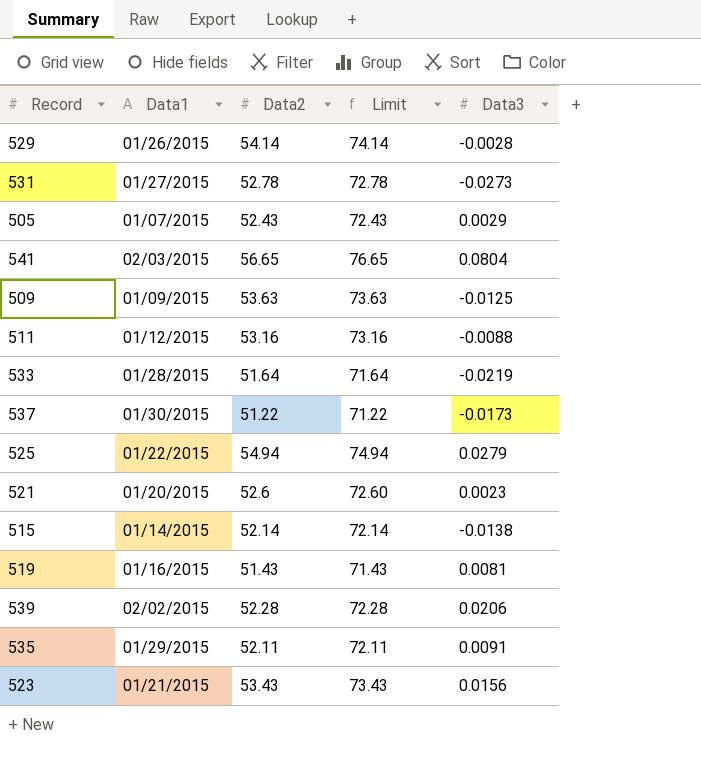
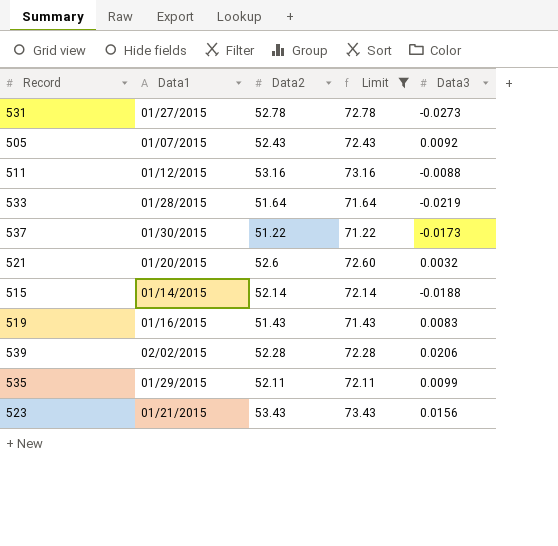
filter: none -> Limit <= 73.43
505 | Data3: 0.0029 -> 0.0092
521 | Data3: 0.0023 -> 0.0032
515 | Data3: -0.0138 -> -0.0188
519 | Data3: 0.0081 -> 0.0083
535 | Data3: 0.0091 -> 0.0099

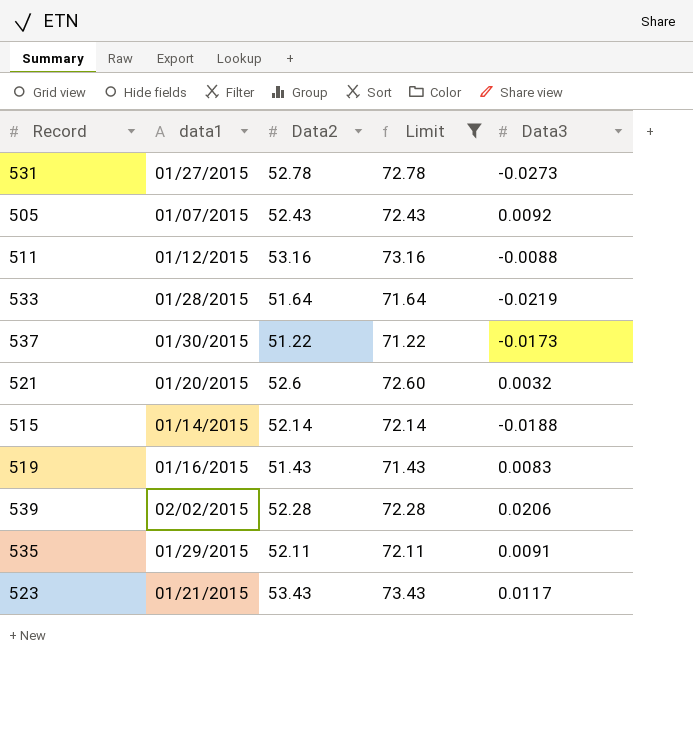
column name: Data1 -> data1
535 | Data3: 0.0099 -> 0.0091
523 | Data3: 0.0156 -> 0.0117

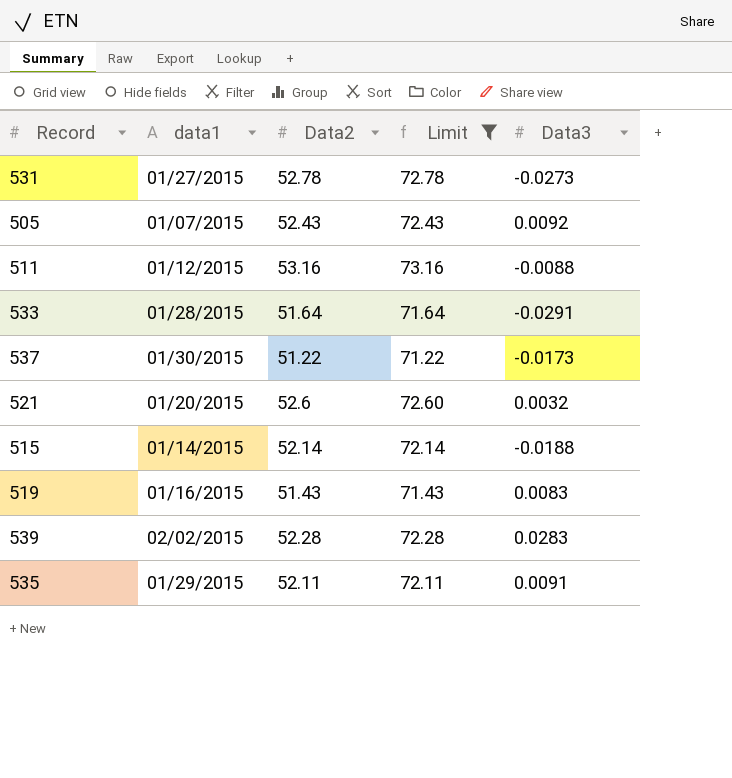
row 523: 01/21/2015 | 53.43 | 73.43 | 0.0117 -> none
533 | Data3: -0.0219 -> -0.0291
539 | Data3: 0.0206 -> 0.0283

